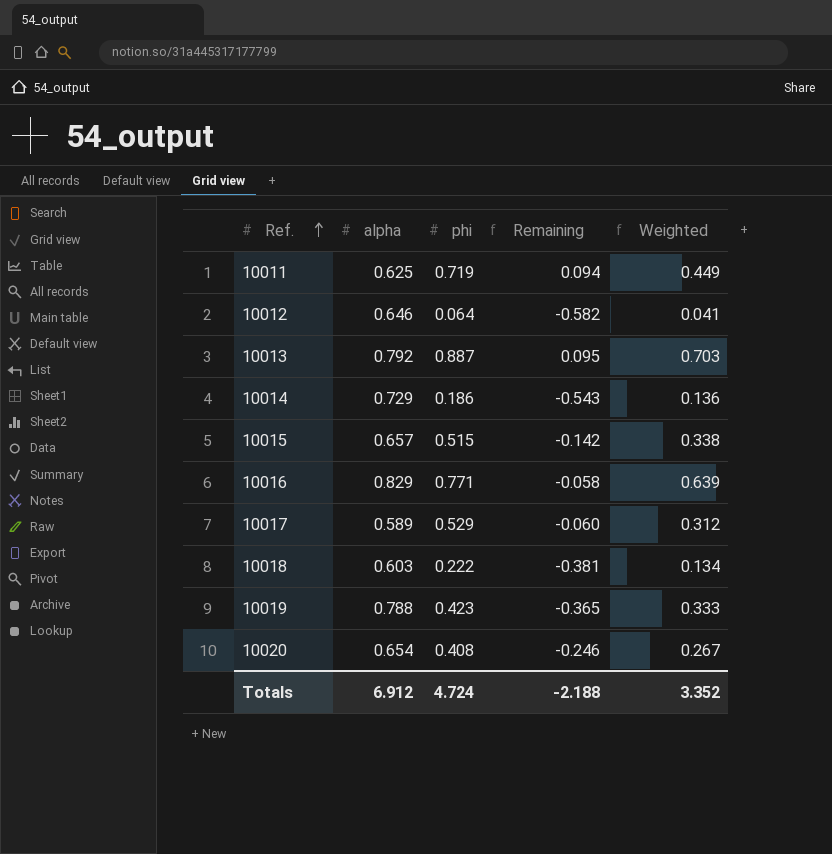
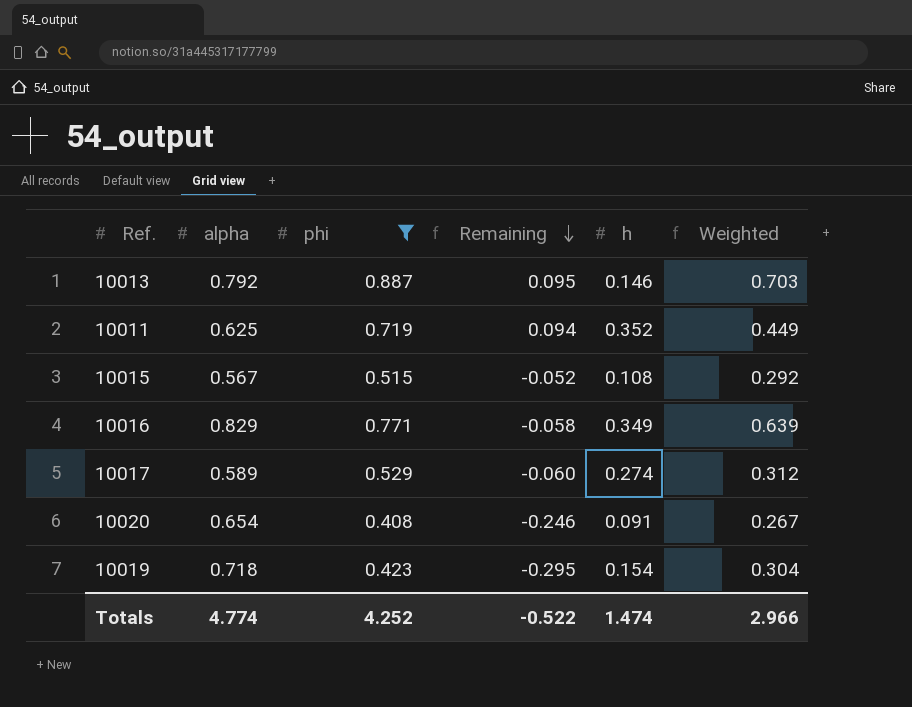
filter: none -> phi >= 0.408
row order: Ref. ascending -> Remaining descending
column h | position: none -> 5
10015 | alpha: 0.657 -> 0.567
10015 | Remaining: -0.142 -> -0.052
10015 | Weighted: 0.338 -> 0.292
10019 | alpha: 0.788 -> 0.718
10019 | Remaining: -0.365 -> -0.295
10019 | Weighted: 0.333 -> 0.304
Totals | alpha: 6.912 -> 4.774
Totals | phi: 4.724 -> 4.252
Totals | Remaining: -2.188 -> -0.522
Totals | Weighted: 3.352 -> 2.966

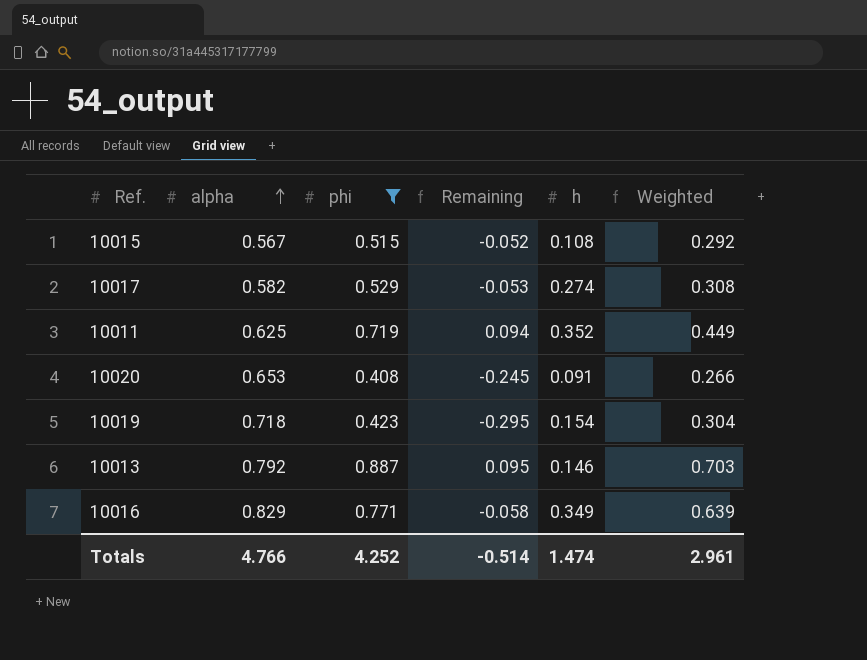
row order: Remaining descending -> alpha ascending
10017 | alpha: 0.589 -> 0.582
10017 | Remaining: -0.060 -> -0.053
10017 | Weighted: 0.312 -> 0.308
10020 | alpha: 0.654 -> 0.653
10020 | Remaining: -0.246 -> -0.245
10020 | Weighted: 0.267 -> 0.266
Totals | alpha: 4.774 -> 4.766
Totals | Remaining: -0.522 -> -0.514
Totals | Weighted: 2.966 -> 2.961

